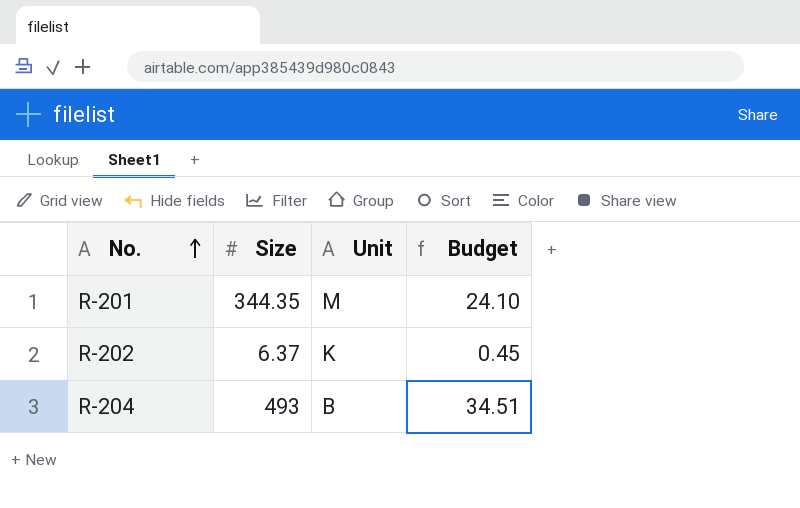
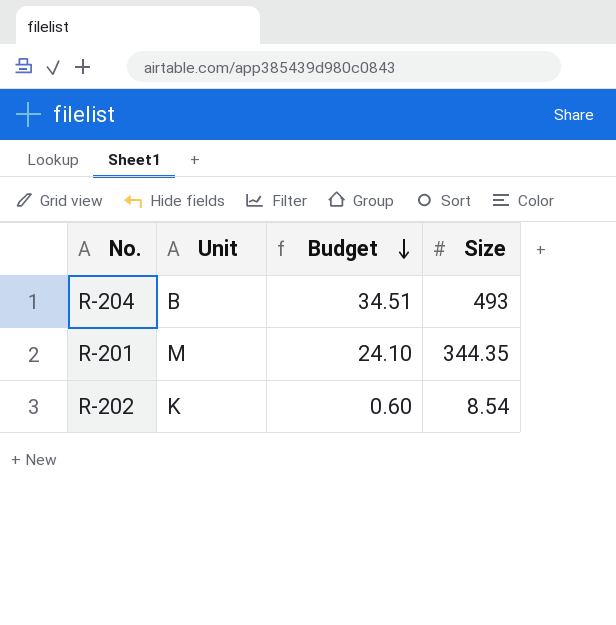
row order: No. ascending -> Budget descending
column Size | position: 2 -> 4
R-202 | Budget: 0.45 -> 0.60
R-202 | Size: 6.37 -> 8.54

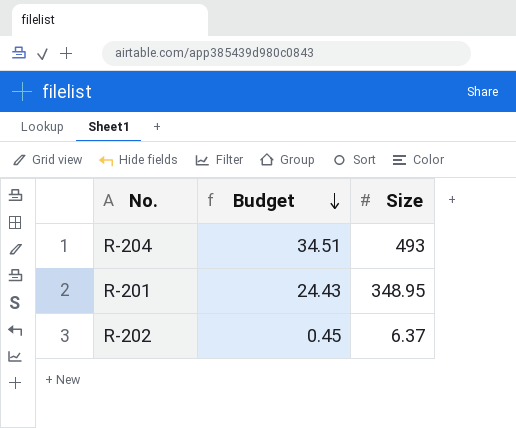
column Unit | position: 2 -> none
R-201 | Budget: 24.10 -> 24.43
R-201 | Size: 344.35 -> 348.95
R-202 | Budget: 0.60 -> 0.45
R-202 | Size: 8.54 -> 6.37

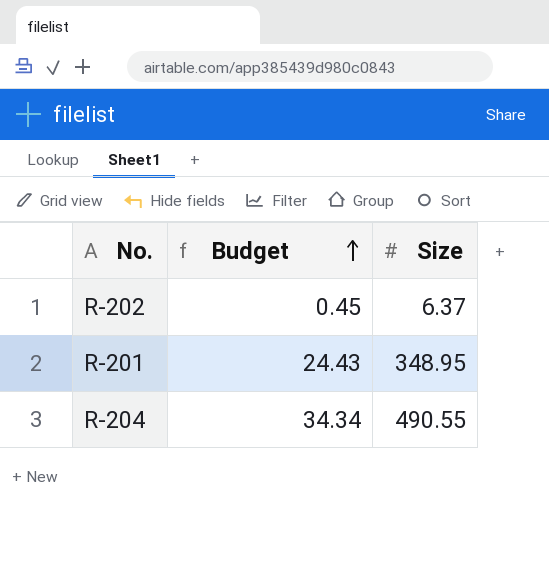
row order: Budget descending -> Budget ascending
R-204 | Budget: 34.51 -> 34.34
R-204 | Size: 493 -> 490.55

